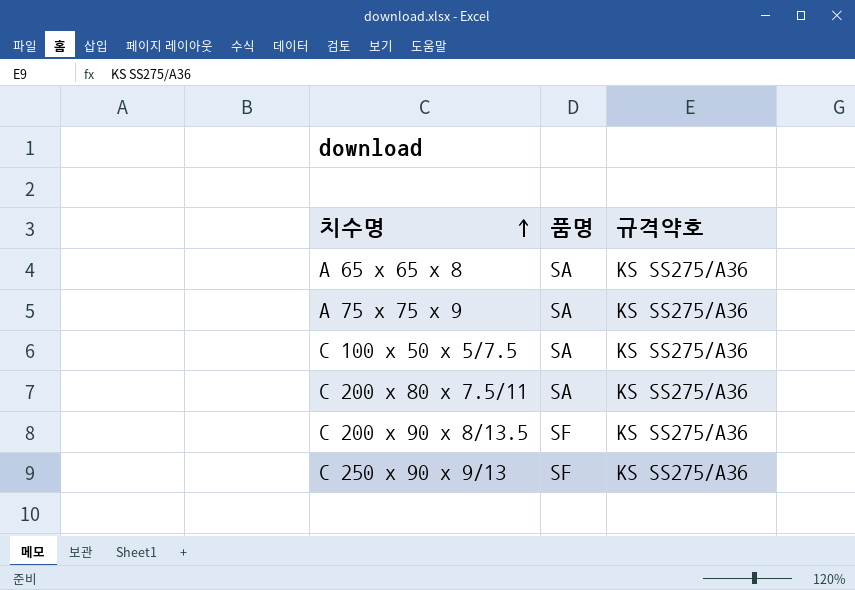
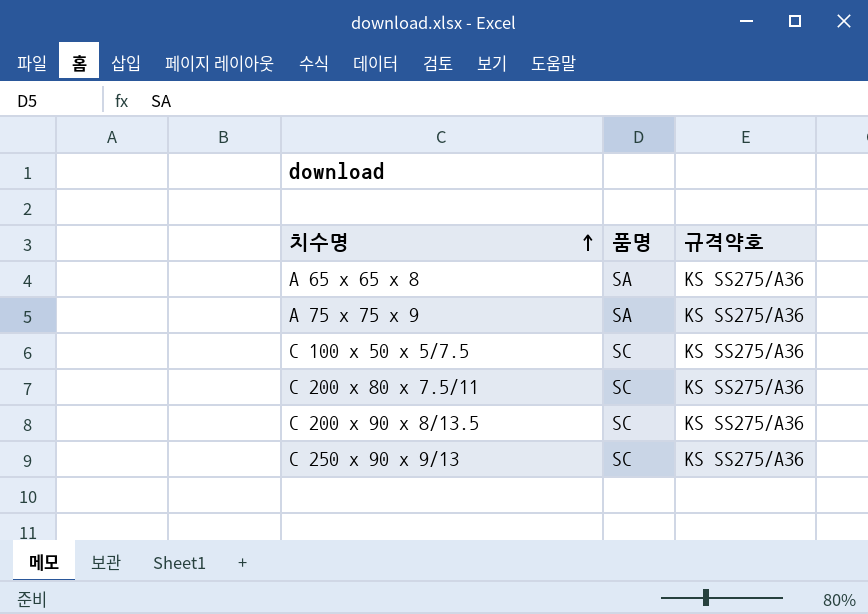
C 100 x 50 x 5/7.5 | 품명: SA -> SC
C 200 x 80 x 7.5/11 | 품명: SA -> SC
C 200 x 90 x 8/13.5 | 품명: SF -> SC
C 250 x 90 x 9/13 | 품명: SF -> SC

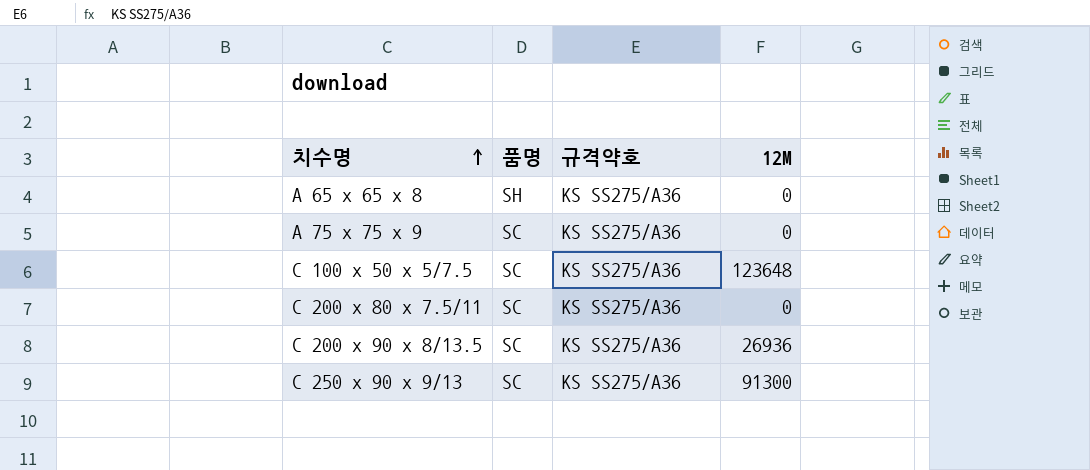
column 12M | position: none -> 4
A 65 x 65 x 8 | 품명: SA -> SH
A 75 x 75 x 9 | 품명: SA -> SC

